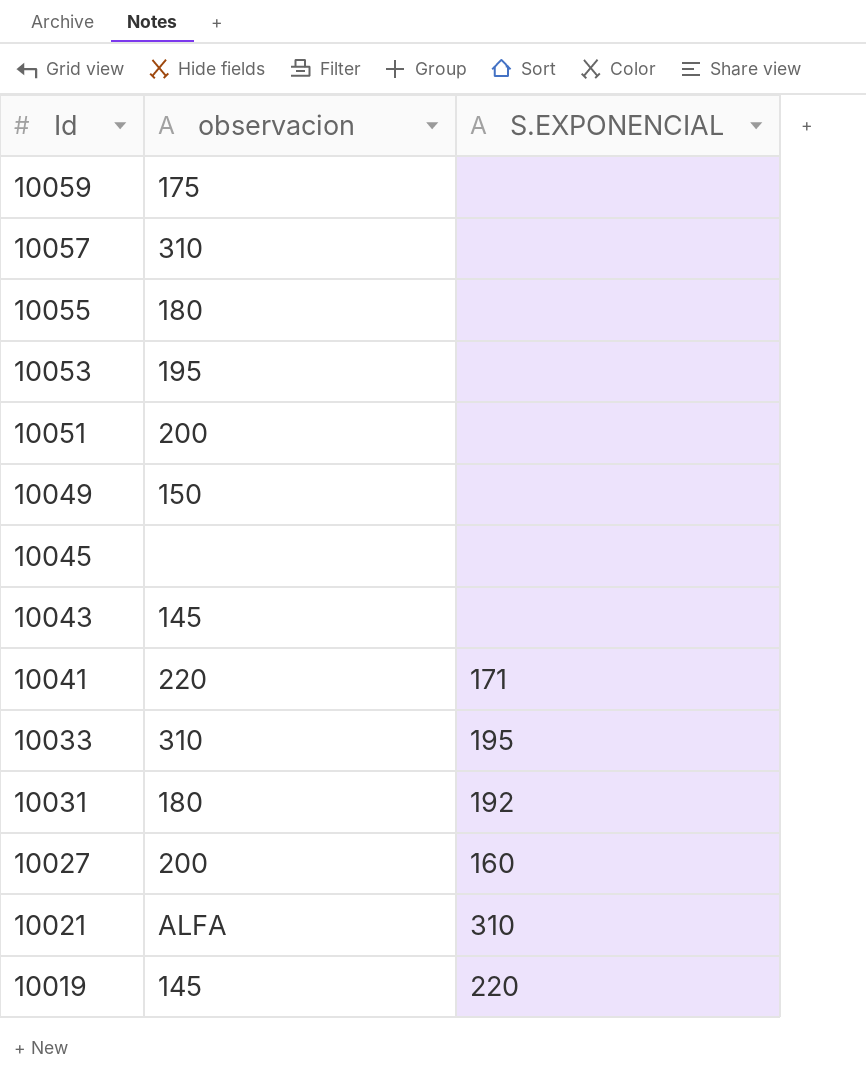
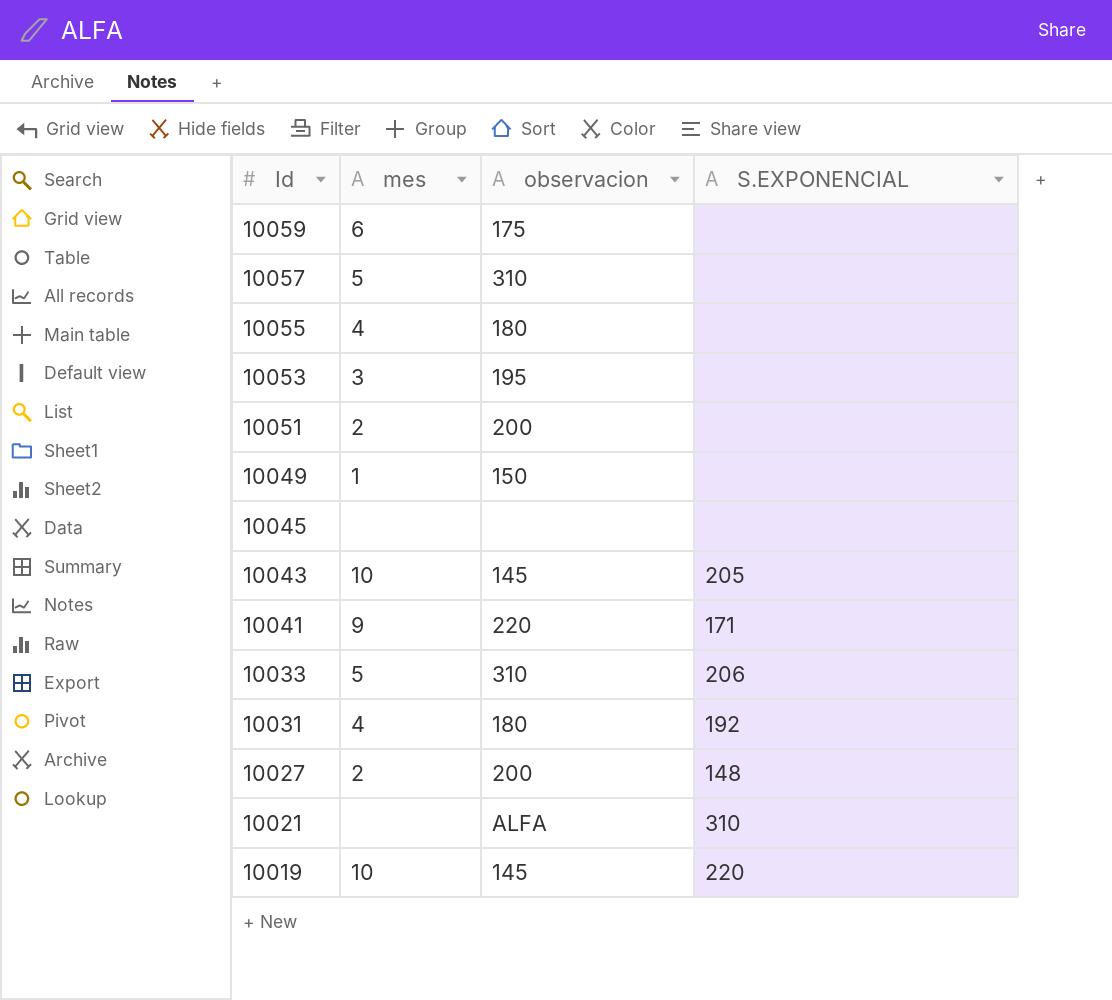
column mes | position: none -> 2
10043 | S.EXPONENCIAL: none -> 205
10033 | S.EXPONENCIAL: 195 -> 206
10027 | S.EXPONENCIAL: 160 -> 148

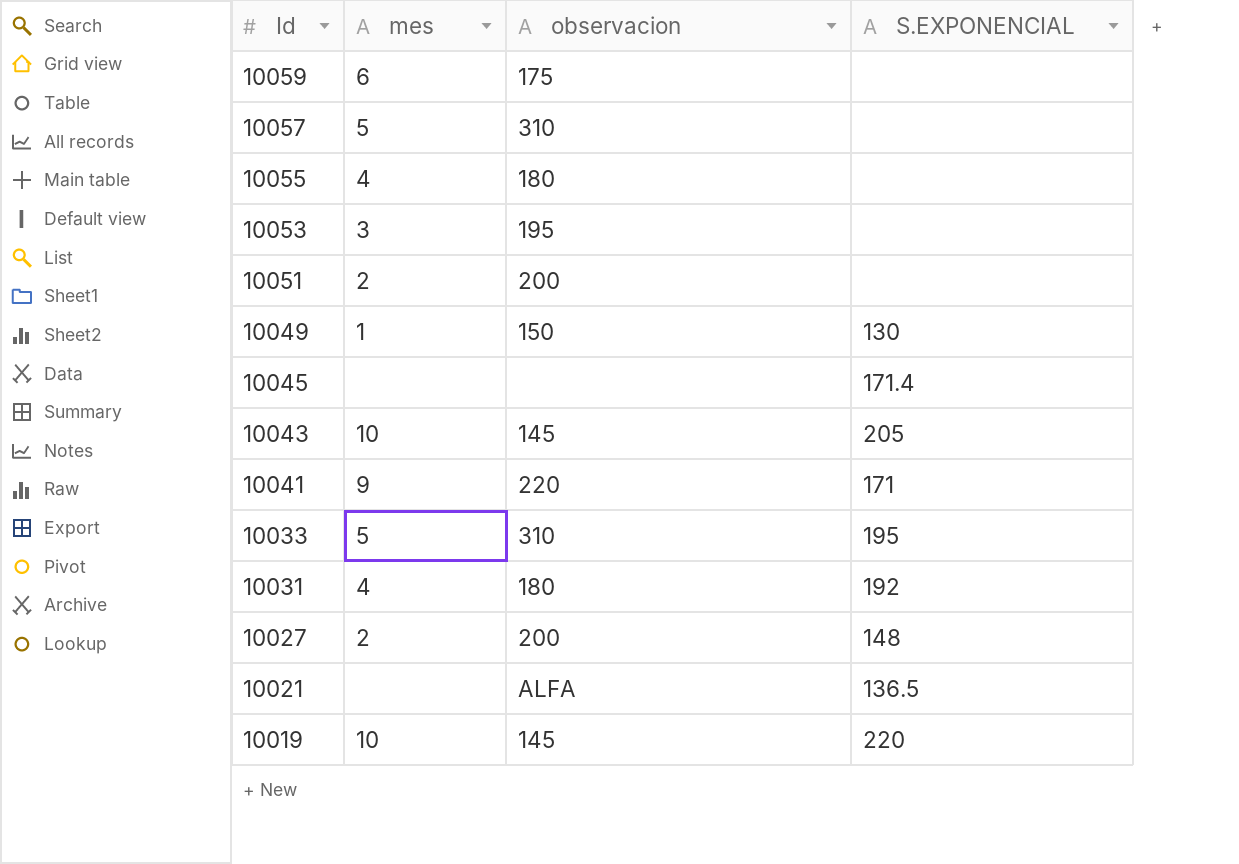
10049 | S.EXPONENCIAL: none -> 130
10045 | S.EXPONENCIAL: none -> 171.4
10033 | S.EXPONENCIAL: 206 -> 195
10021 | S.EXPONENCIAL: 310 -> 136.5

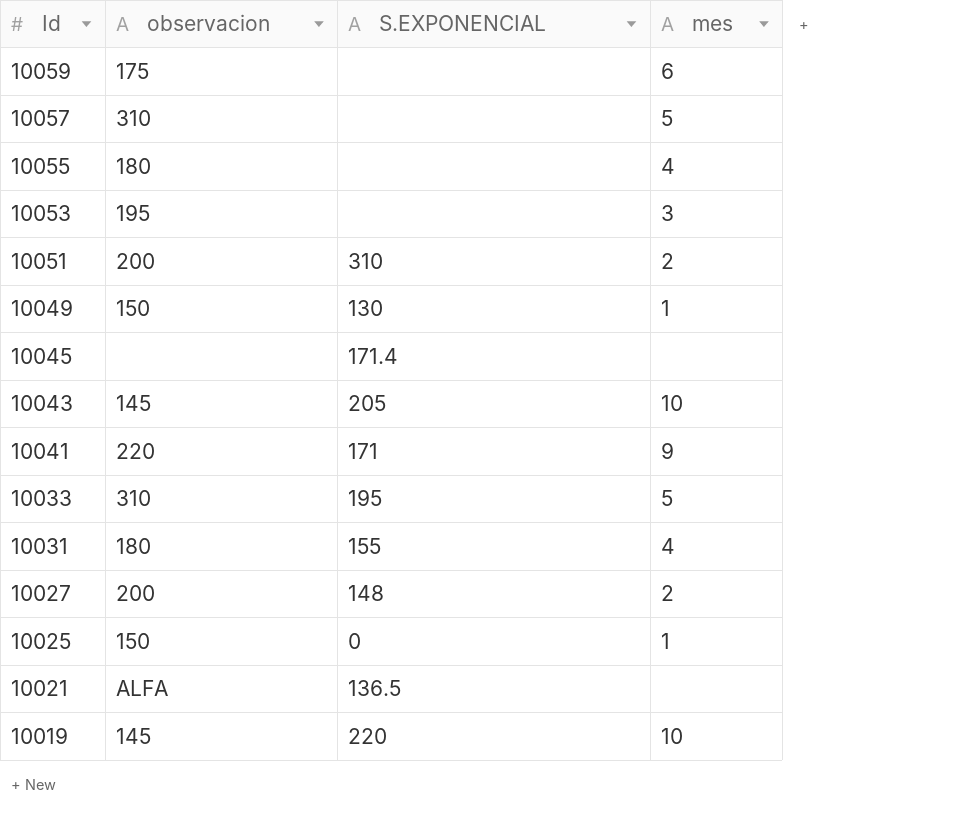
column mes | position: 2 -> 4
10051 | S.EXPONENCIAL: none -> 310
10031 | S.EXPONENCIAL: 192 -> 155
row 10025: none -> 150 | 0 | 1

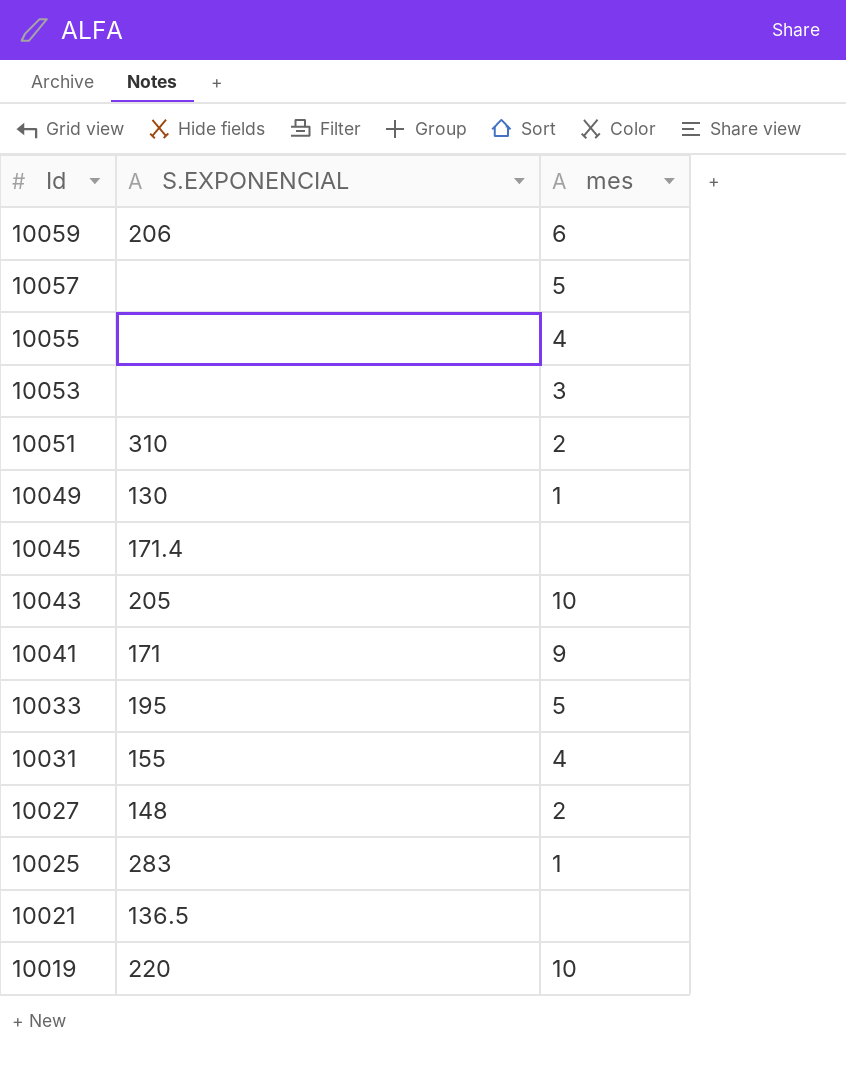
column observacion | position: 2 -> none
10059 | S.EXPONENCIAL: none -> 206
10025 | S.EXPONENCIAL: 0 -> 283

